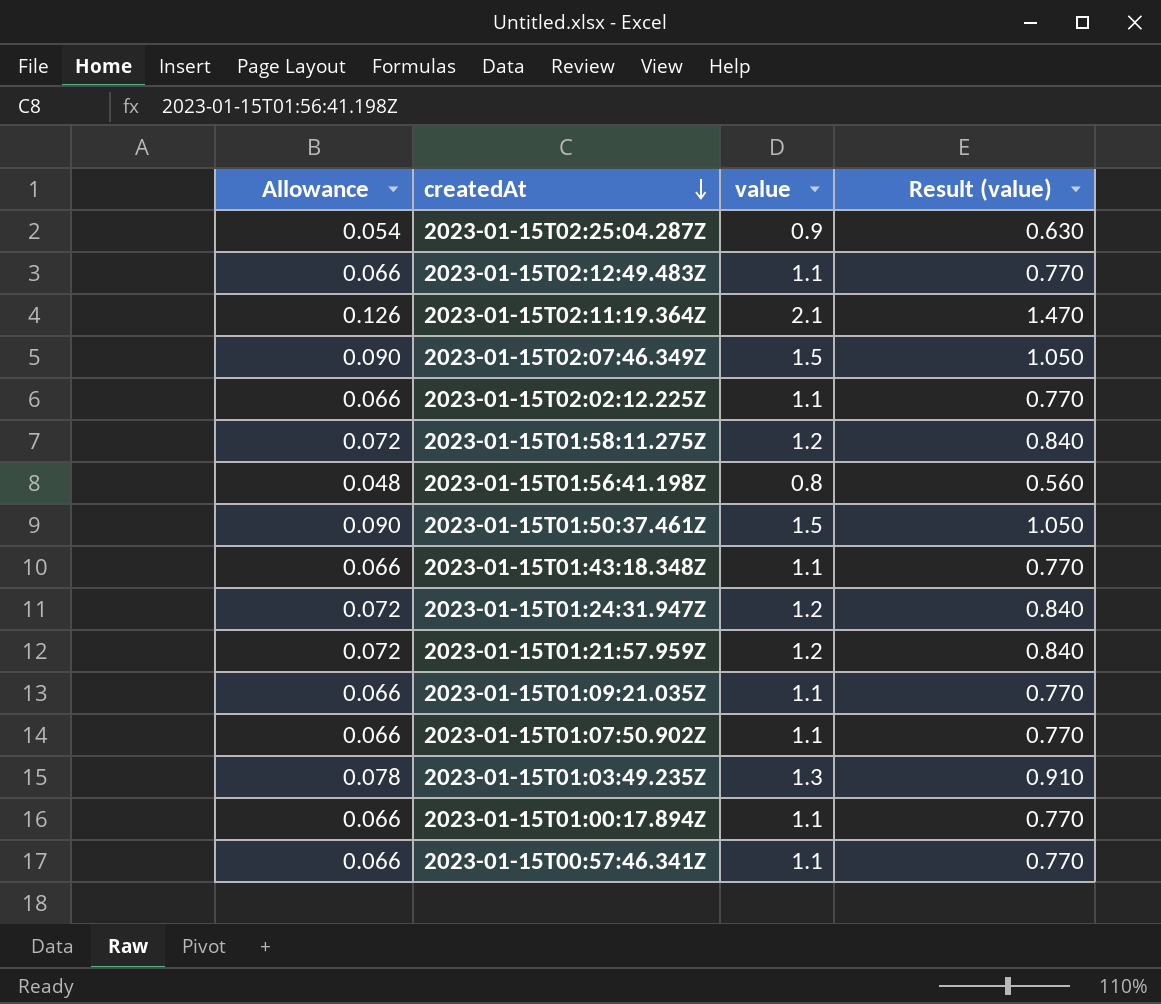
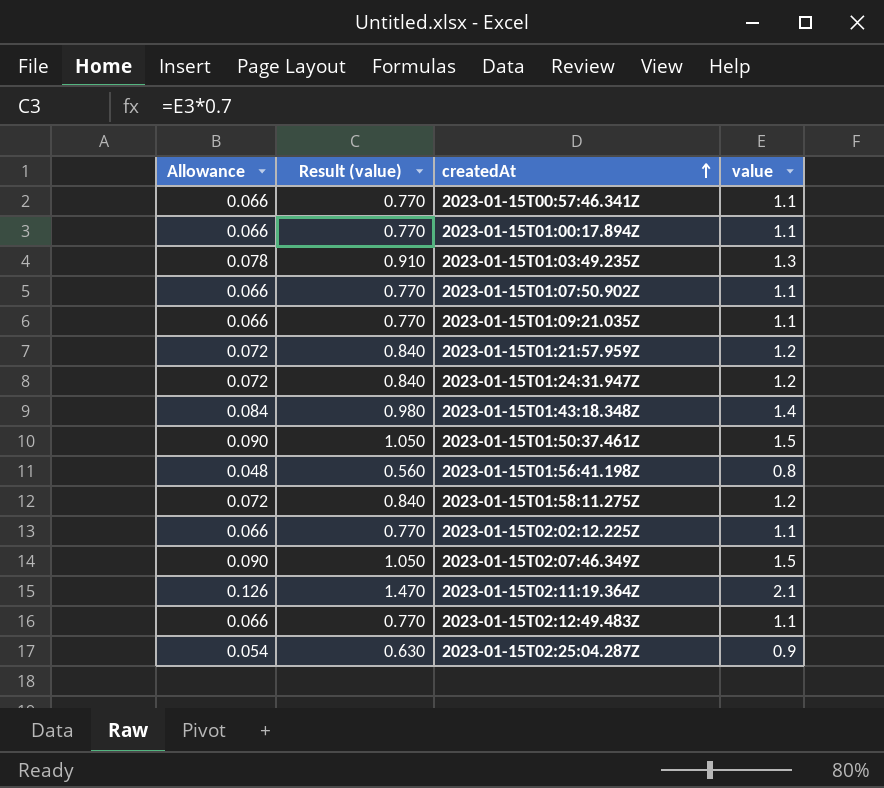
row order: createdAt descending -> createdAt ascending
column Result (value) | position: 4 -> 2
2023-01-15T01:43:18.348Z | Allowance: 0.066 -> 0.084
2023-01-15T01:43:18.348Z | Result (value): 0.770 -> 0.980
2023-01-15T01:43:18.348Z | value: 1.1 -> 1.4

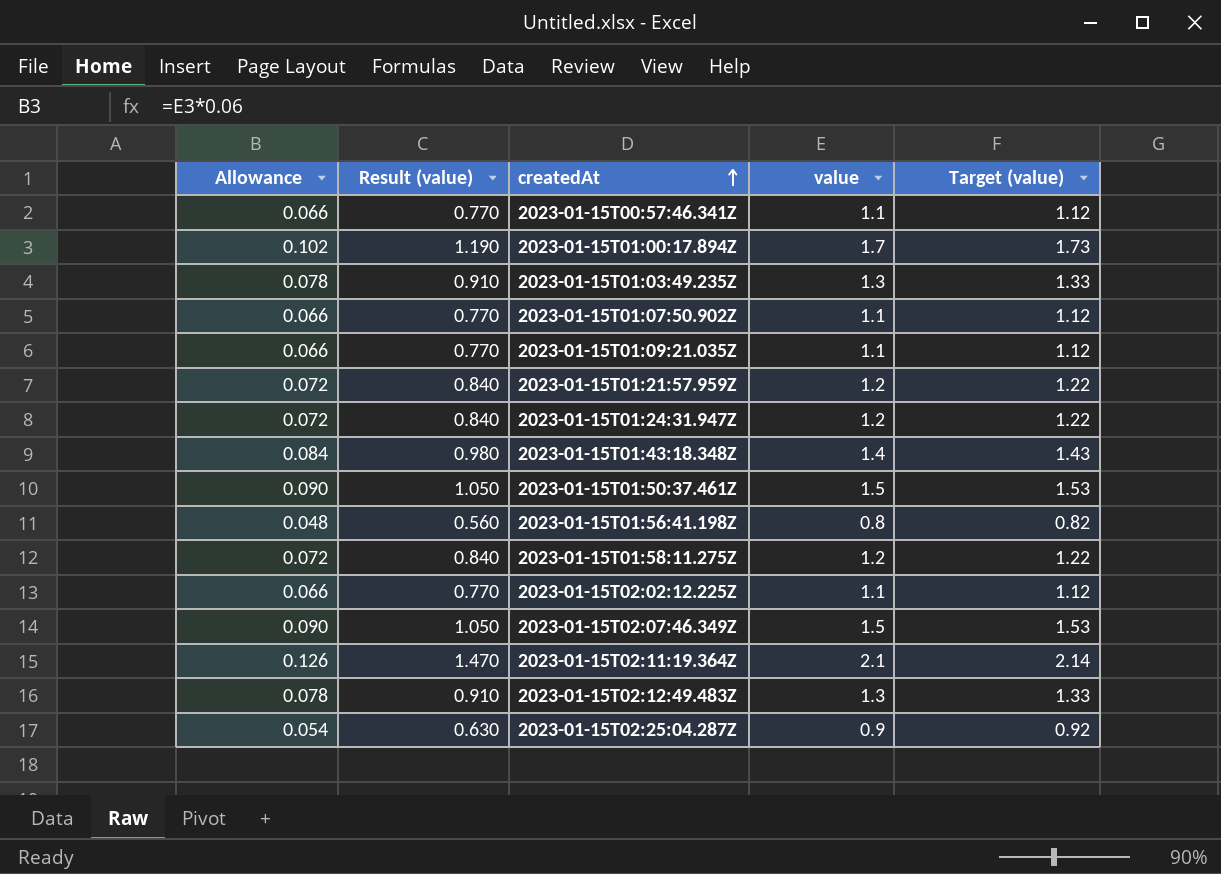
column Target (value) | formula: none -> [value] * 1.02
2023-01-15T01:00:17.894Z | Allowance: 0.066 -> 0.102
2023-01-15T01:00:17.894Z | Result (value): 0.770 -> 1.190
2023-01-15T01:00:17.894Z | value: 1.1 -> 1.7
2023-01-15T02:12:49.483Z | Allowance: 0.066 -> 0.078
2023-01-15T02:12:49.483Z | Result (value): 0.770 -> 0.910
2023-01-15T02:12:49.483Z | value: 1.1 -> 1.3

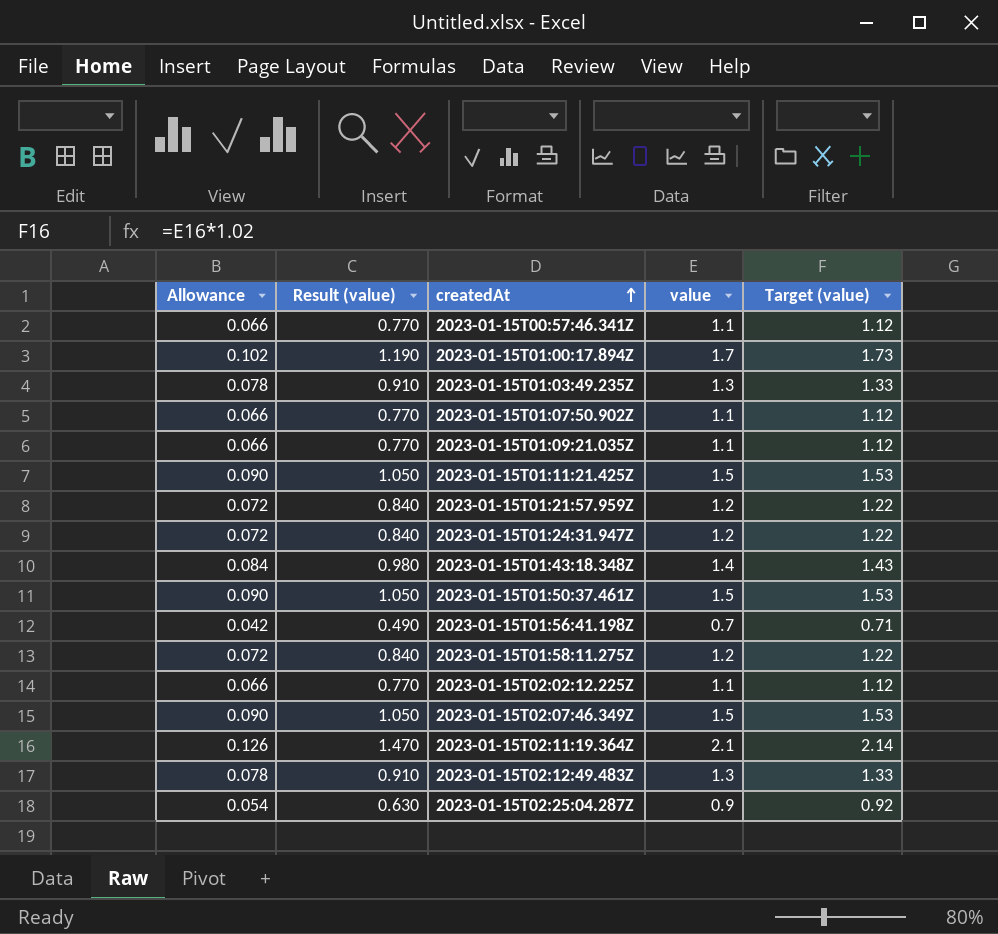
row 2023-01-15T01:11:21.425Z: none -> 0.090 | 1.050 | 1.5 | 1.53
2023-01-15T01:56:41.198Z | Allowance: 0.048 -> 0.042
2023-01-15T01:56:41.198Z | Result (value): 0.560 -> 0.490
2023-01-15T01:56:41.198Z | value: 0.8 -> 0.7
2023-01-15T01:56:41.198Z | Target (value): 0.82 -> 0.71

